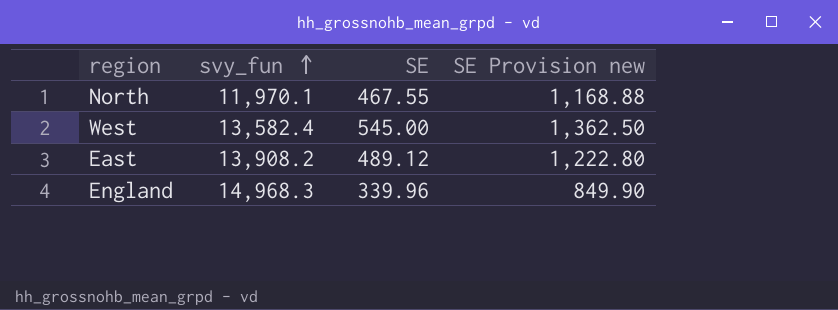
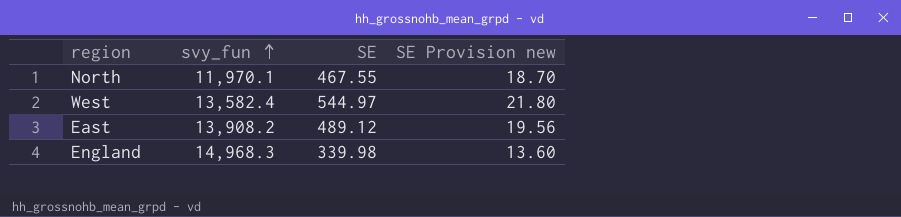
column SE Provision new | formula: [SE] * 2.5 -> [SE] * 0.04
West | SE: 545.00 -> 544.97
England | SE: 339.96 -> 339.98

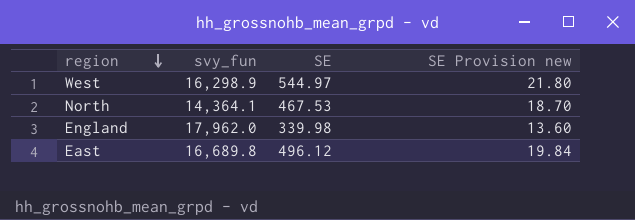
row order: svy_fun ascending -> region descending
West | svy_fun: 13,582.4 -> 16,298.9
North | svy_fun: 11,970.1 -> 14,364.1
North | SE: 467.55 -> 467.53
England | svy_fun: 14,968.3 -> 17,962.0
East | svy_fun: 13,908.2 -> 16,689.8
East | SE: 489.12 -> 496.12
East | SE Provision new: 19.56 -> 19.84

